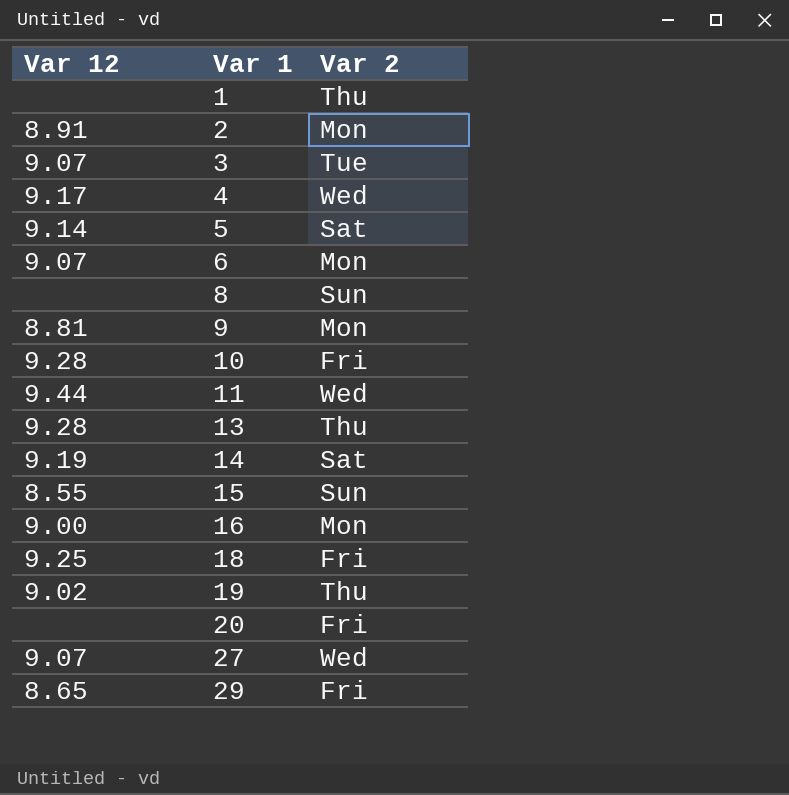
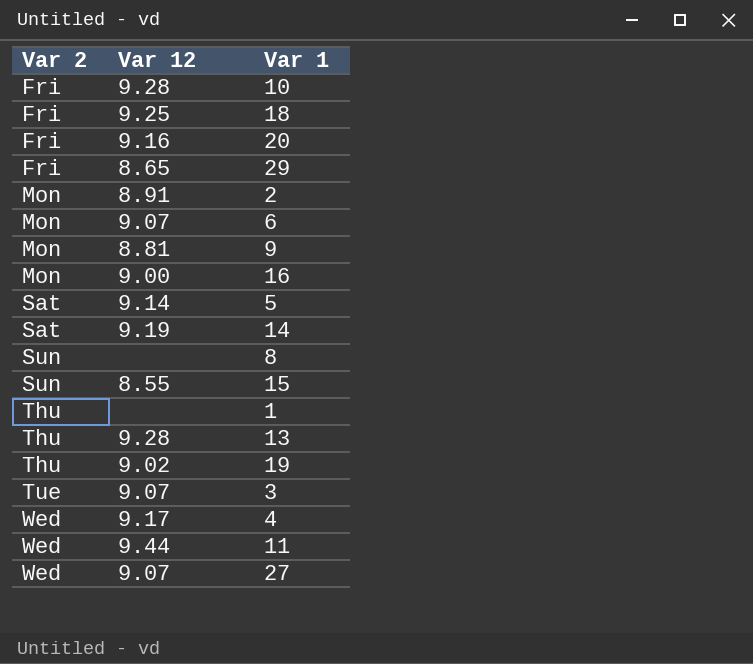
row order: Var 1 ascending -> Var 2 ascending
column Var 2 | position: 3 -> 1
20 | Var 12: none -> 9.16

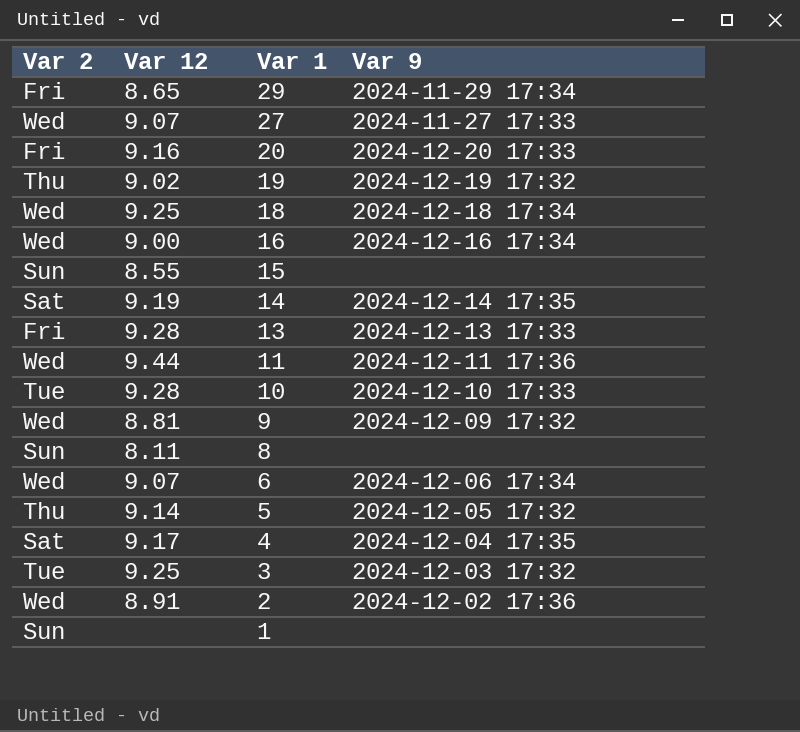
row order: Var 2 ascending -> Var 1 descending
column Var 9 | position: none -> 4
18 | Var 2: Fri -> Wed
16 | Var 2: Mon -> Wed
13 | Var 2: Thu -> Fri
10 | Var 2: Fri -> Tue
9 | Var 2: Mon -> Wed
8 | Var 12: none -> 8.11
6 | Var 2: Mon -> Wed
5 | Var 2: Sat -> Thu
4 | Var 2: Wed -> Sat
3 | Var 12: 9.07 -> 9.25
2 | Var 2: Mon -> Wed
1 | Var 2: Thu -> Sun

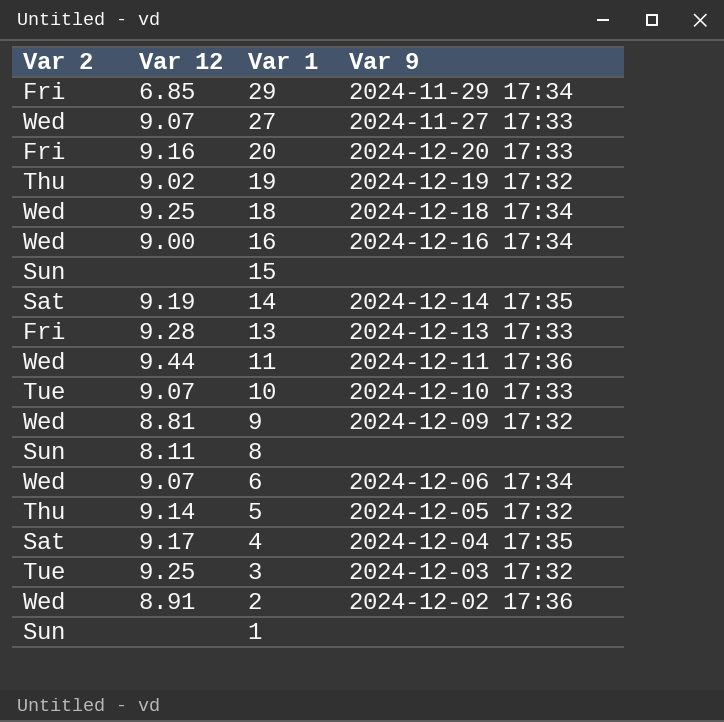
29 | Var 12: 8.65 -> 6.85
15 | Var 12: 8.55 -> none
10 | Var 12: 9.28 -> 9.07

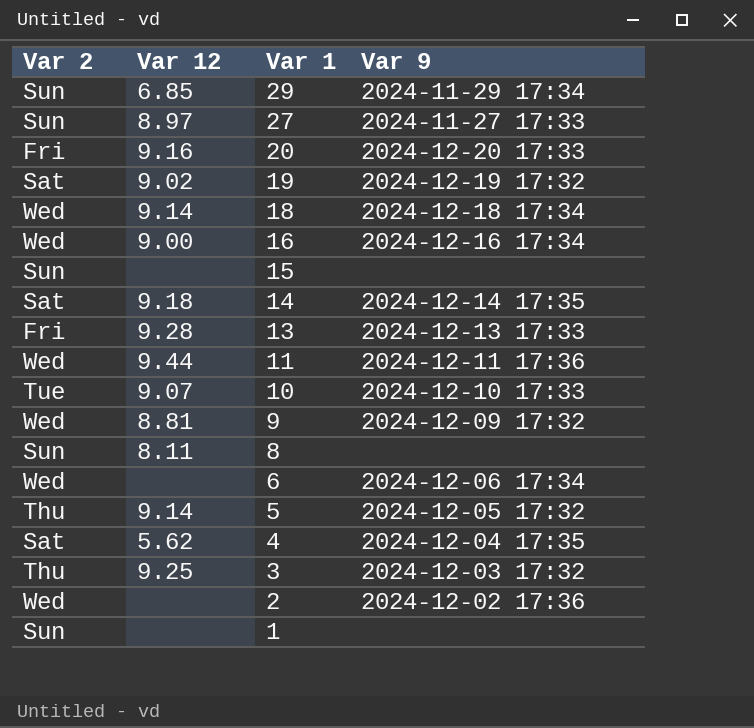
29 | Var 2: Fri -> Sun
27 | Var 2: Wed -> Sun
27 | Var 12: 9.07 -> 8.97
19 | Var 2: Thu -> Sat
18 | Var 12: 9.25 -> 9.14
14 | Var 12: 9.19 -> 9.18
6 | Var 12: 9.07 -> none
4 | Var 12: 9.17 -> 5.62
3 | Var 2: Tue -> Thu
2 | Var 12: 8.91 -> none

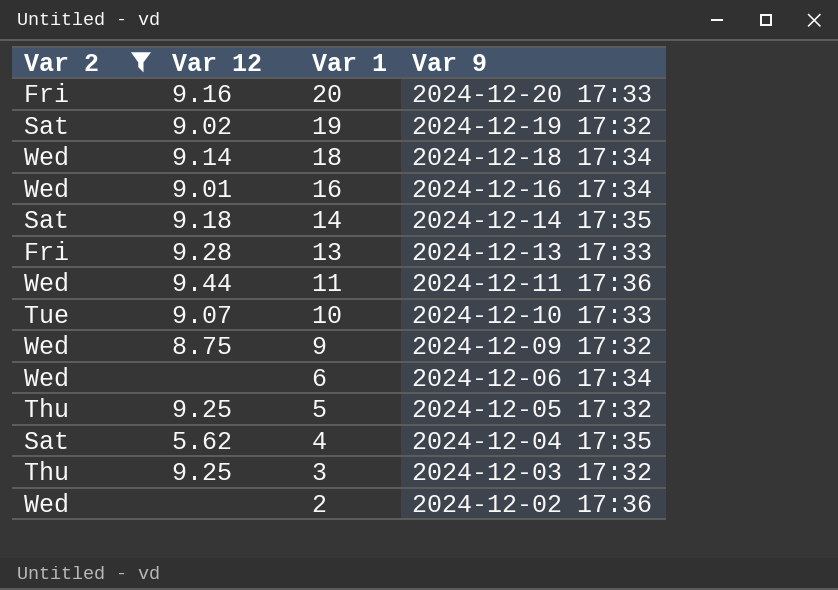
filter: none -> Var 2 != Sun
16 | Var 12: 9.00 -> 9.01
9 | Var 12: 8.81 -> 8.75
5 | Var 12: 9.14 -> 9.25

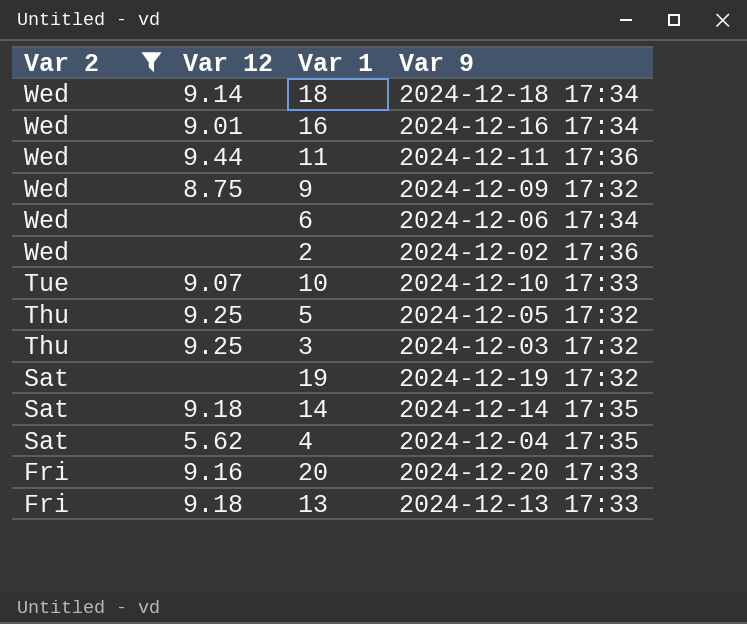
row order: Var 1 descending -> Var 2 descending
19 | Var 12: 9.02 -> none
13 | Var 12: 9.28 -> 9.18

